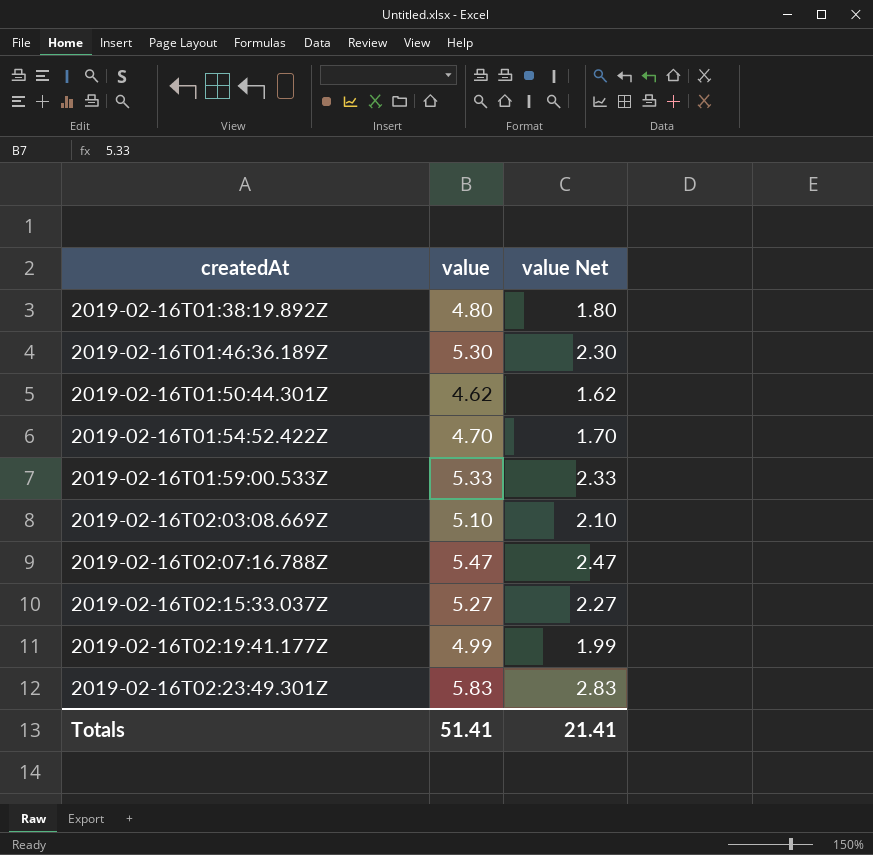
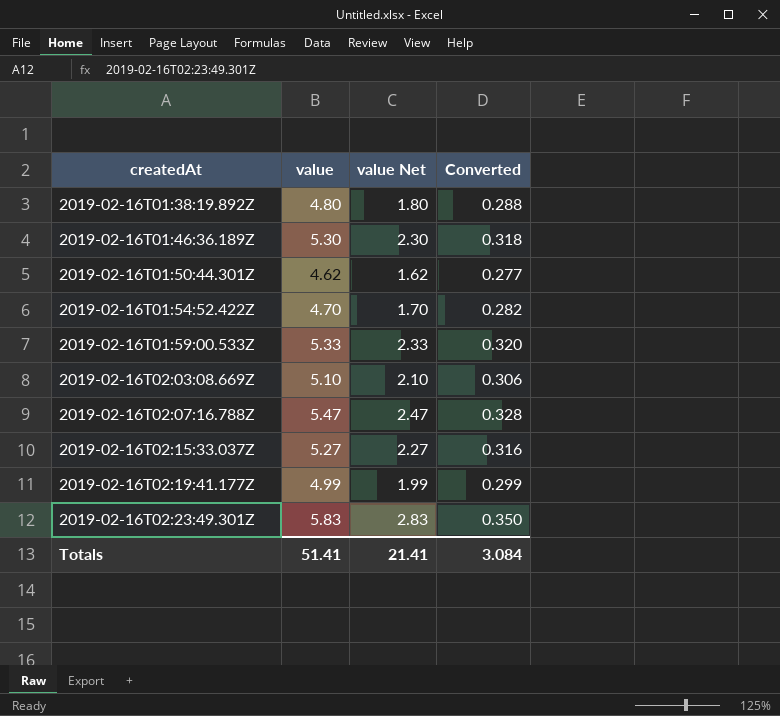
column Converted | formula: none -> [value] * 0.06

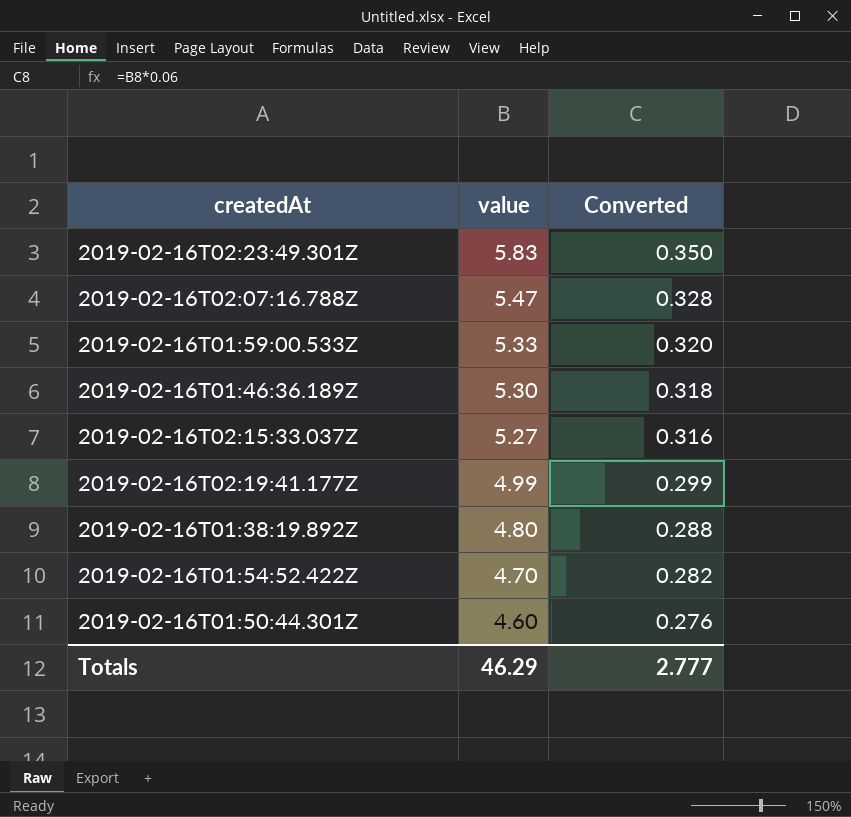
row order: createdAt ascending -> value descending
column value Net | formula: [value] - 3 -> none
row 2019-02-16T02:03:08.669Z: 5.10 | 2.10 | 0.306 -> none
2019-02-16T01:50:44.301Z | value: 4.62 -> 4.60
2019-02-16T01:50:44.301Z | Converted: 0.277 -> 0.276
Totals | value: 51.41 -> 46.29
Totals | Converted: 3.084 -> 2.777

